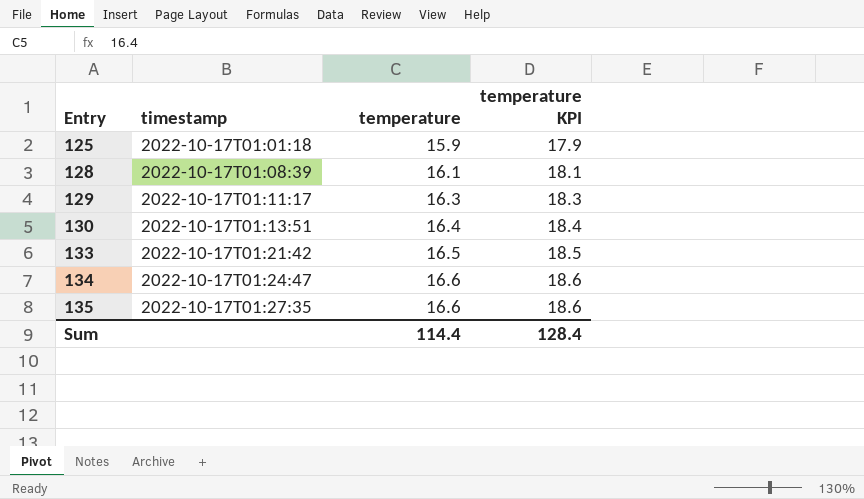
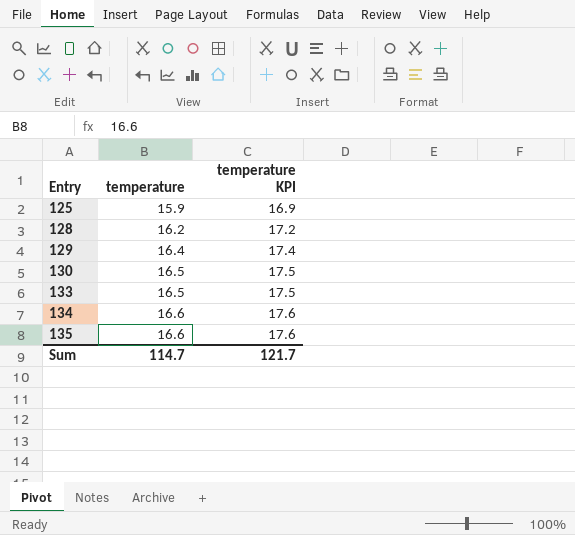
column timestamp | position: 2 -> none
column temperature KPI | formula: [temperature] + 2 -> [temperature] + 1
128 | temperature: 16.1 -> 16.2
129 | temperature: 16.3 -> 16.4
130 | temperature: 16.4 -> 16.5
Sum | temperature: 114.4 -> 114.7
Sum | temperature KPI: 128.4 -> 121.7

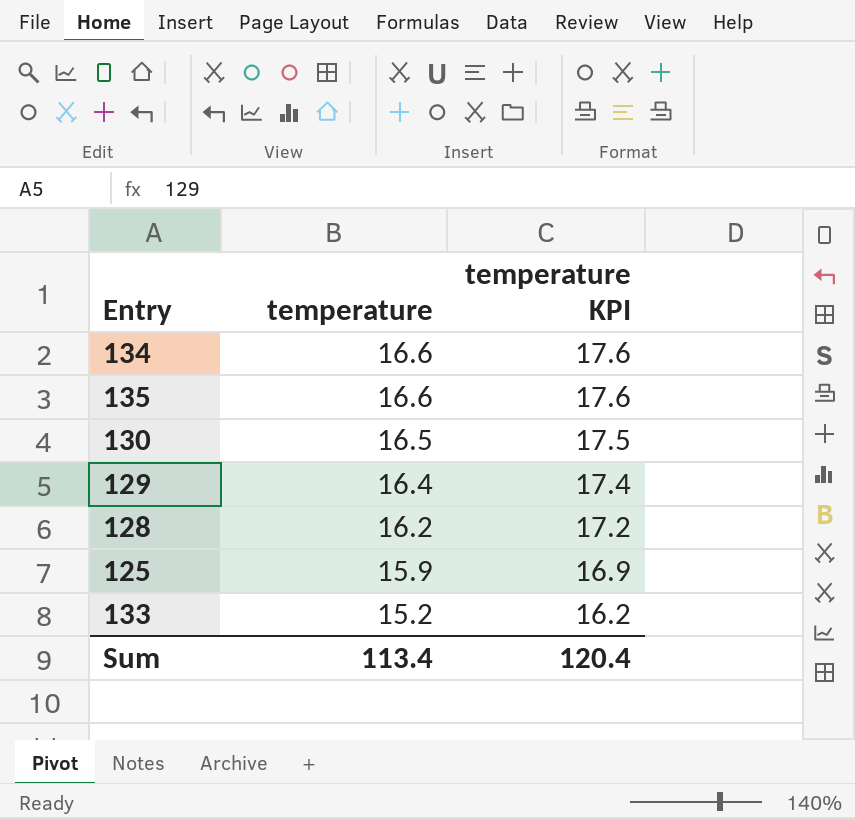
row order: Entry ascending -> temperature descending
133 | temperature: 16.5 -> 15.2
133 | temperature KPI: 17.5 -> 16.2
Sum | temperature: 114.7 -> 113.4
Sum | temperature KPI: 121.7 -> 120.4

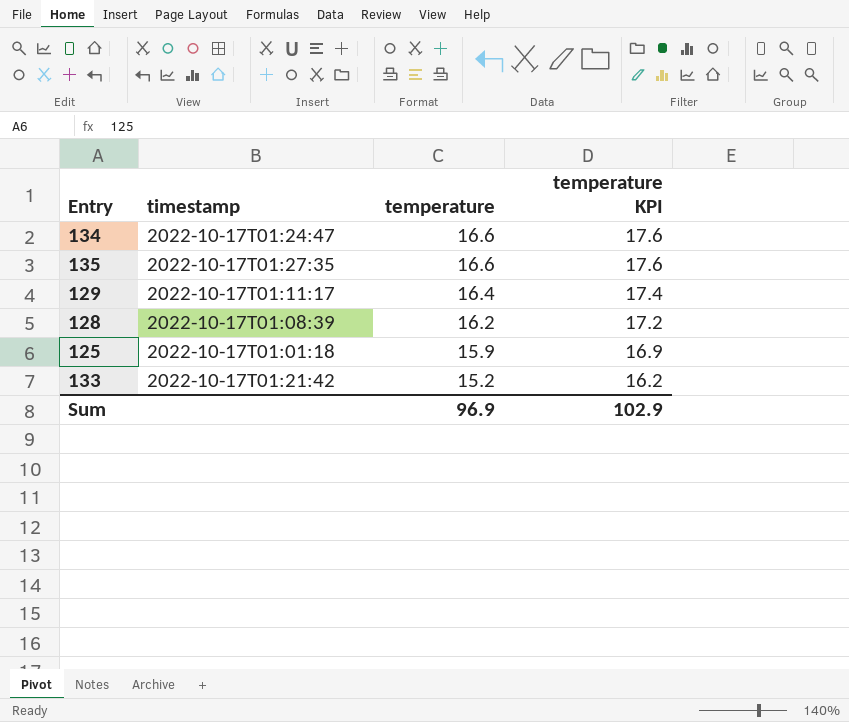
column timestamp | position: none -> 2
row 130: 16.5 | 17.5 -> none
Sum | temperature: 113.4 -> 96.9
Sum | temperature KPI: 120.4 -> 102.9

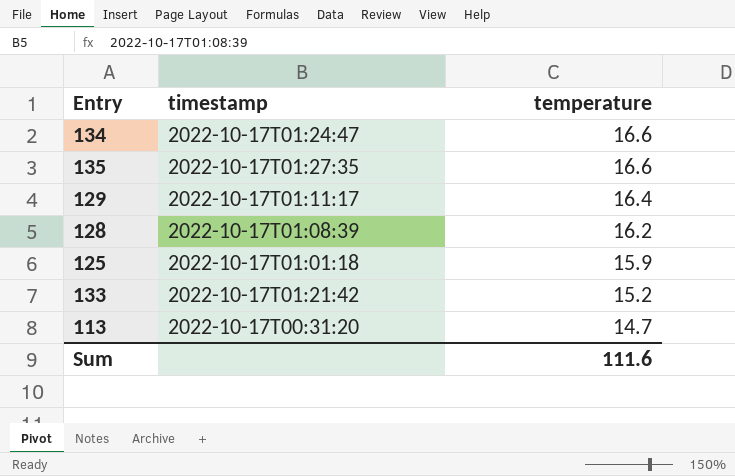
column temperature KPI | formula: [temperature] + 1 -> none
row 113: none -> 2022-10-17T00:31:20 | 14.7
Sum | temperature: 96.9 -> 111.6

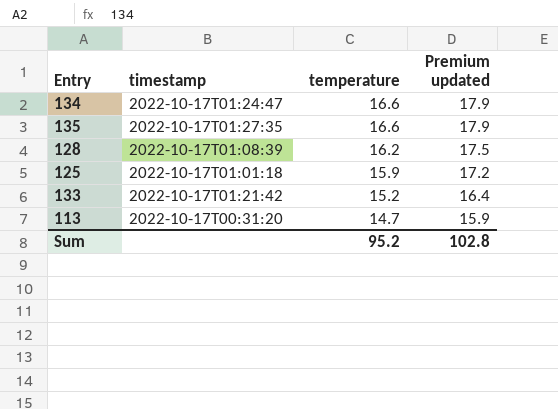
column Premium updated | formula: none -> [temperature] * 1.08
row 129: 2022-10-17T01:11:17 | 16.4 -> none
Sum | temperature: 111.6 -> 95.2

